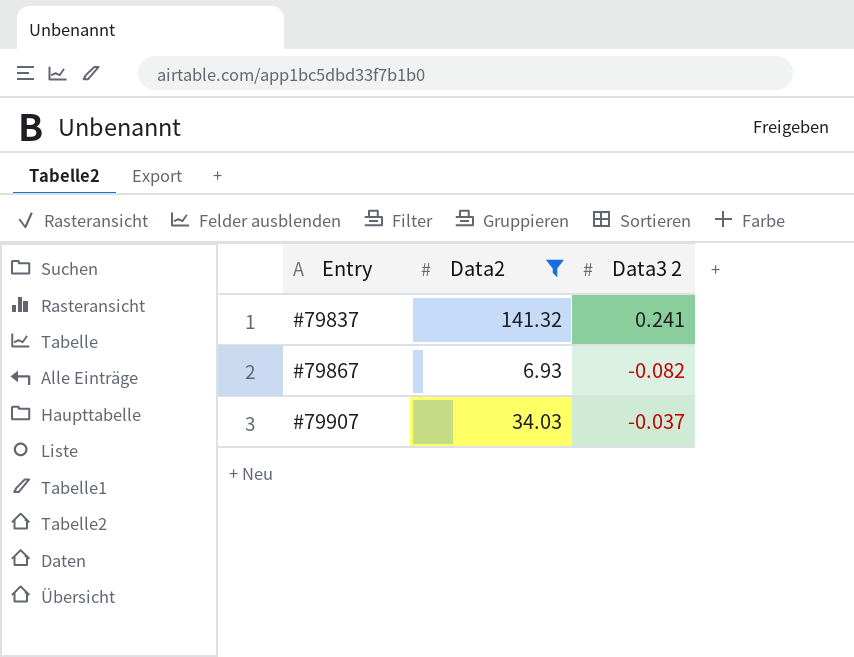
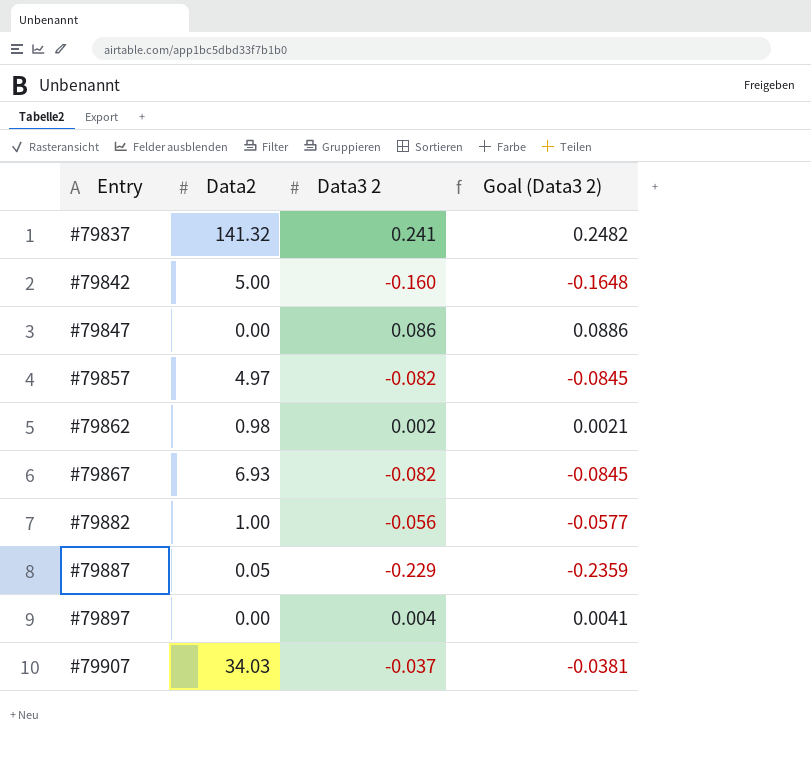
filter: Data2 >= 6.93 -> none
column Goal (Data3 2) | formula: none -> [Data3 2] * 1.03

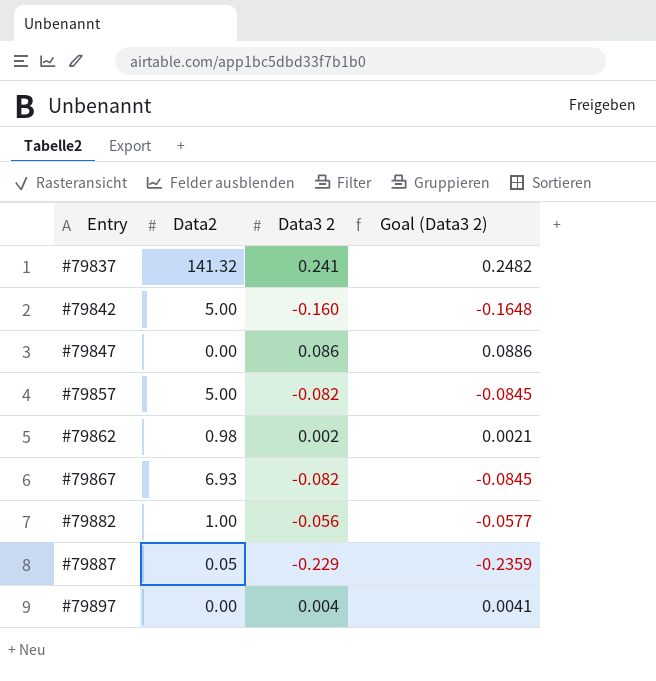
row #79907: 34.03 | -0.037 | -0.0381 -> none
#79857 | Data2: 4.97 -> 5.00

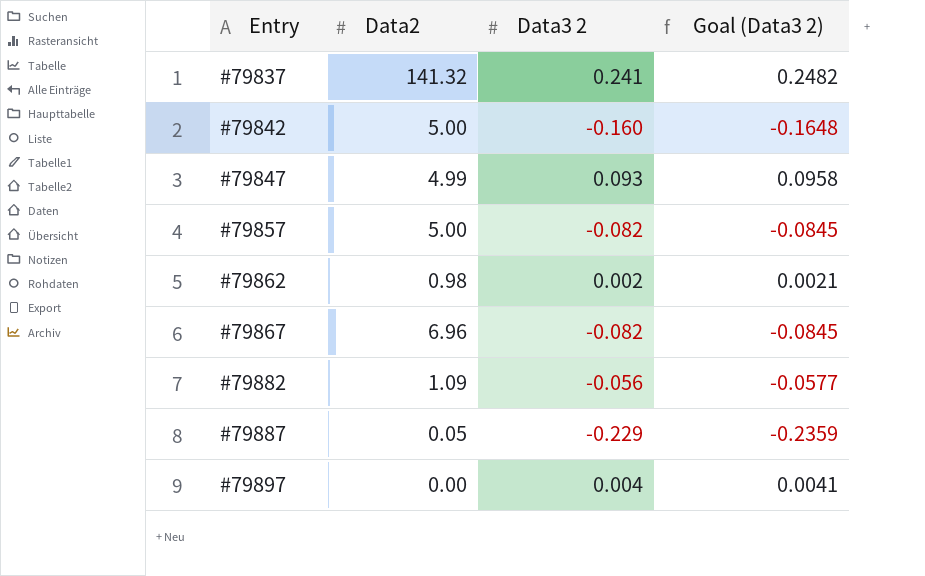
#79847 | Data2: 0.00 -> 4.99
#79847 | Data3 2: 0.086 -> 0.093
#79847 | Goal (Data3 2): 0.0886 -> 0.0958
#79867 | Data2: 6.93 -> 6.96
#79882 | Data2: 1.00 -> 1.09

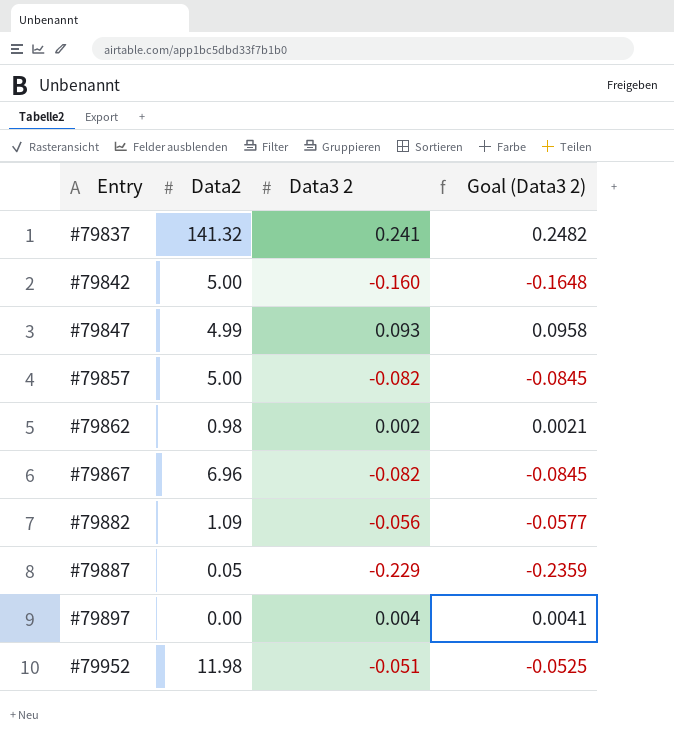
row #79952: none -> 11.98 | -0.051 | -0.0525

